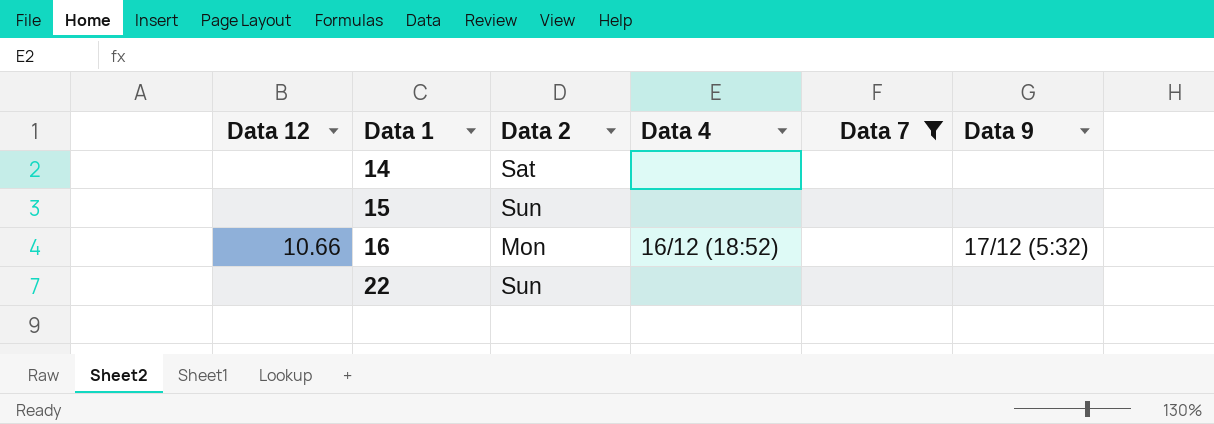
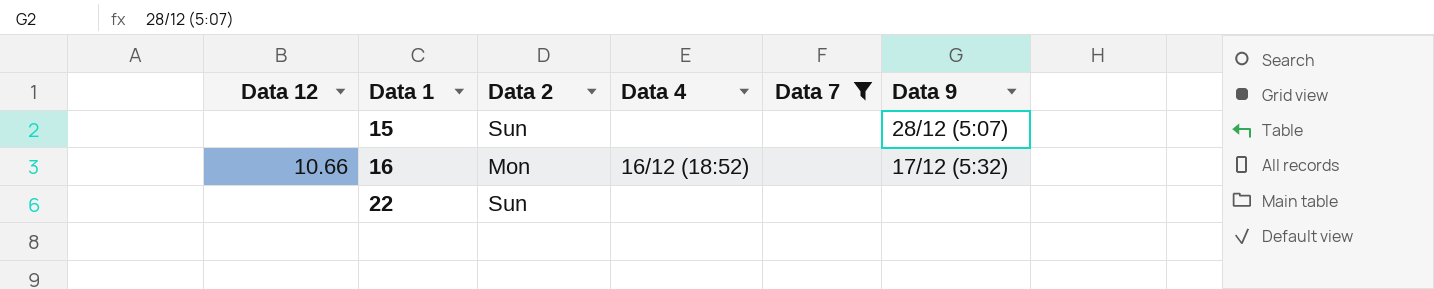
row 14: none | Sat | none | none | none -> none
15 | Data 9: none -> 28/12 (5:07)

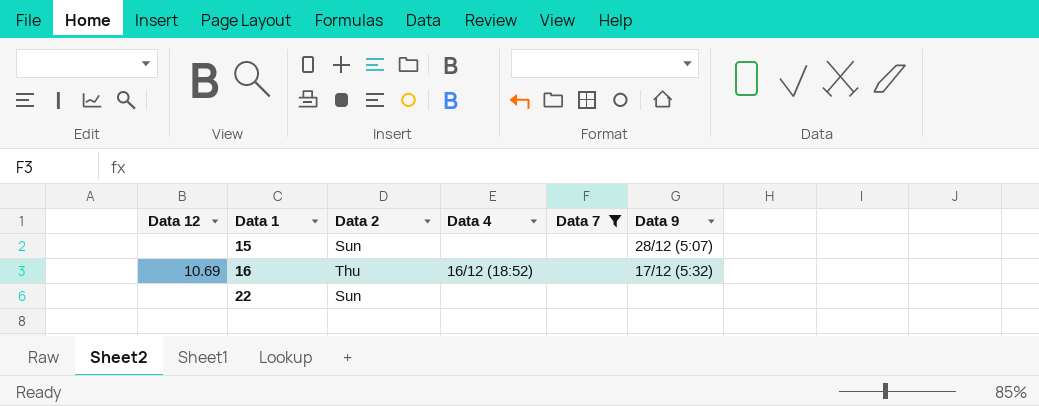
16 | Data 12: 10.66 -> 10.69
16 | Data 2: Mon -> Thu

